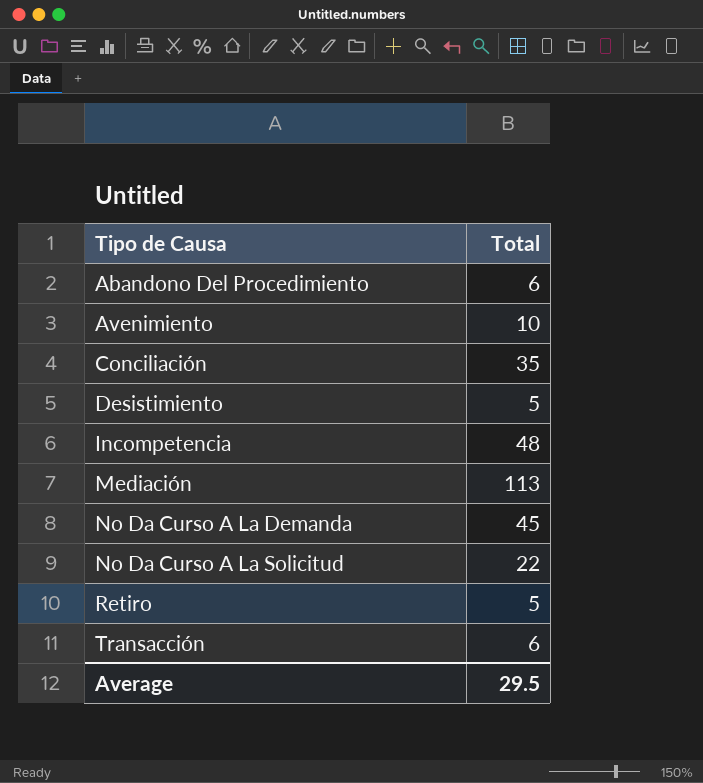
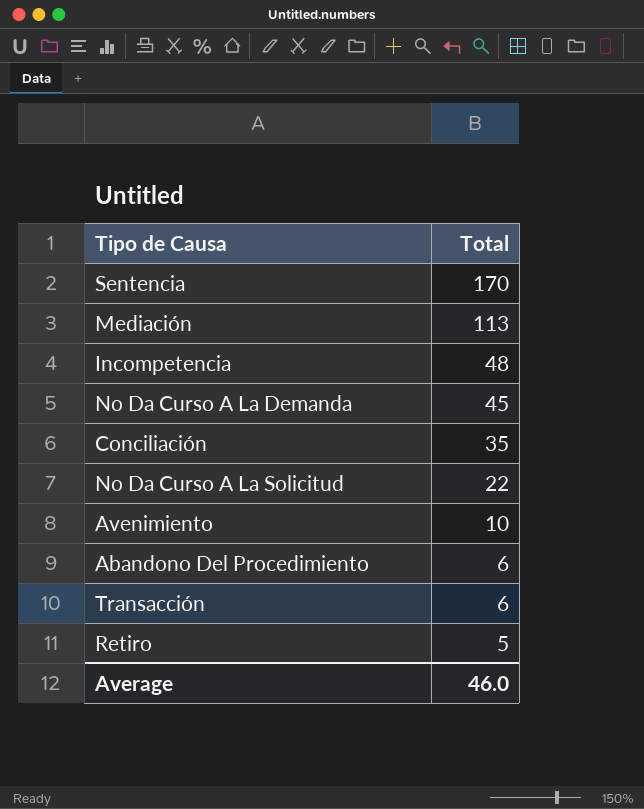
row order: Tipo de Causa ascending -> Total descending
row Desistimiento: 5 -> none
row Sentencia: none -> 170
Average | Total: 29.5 -> 46.0

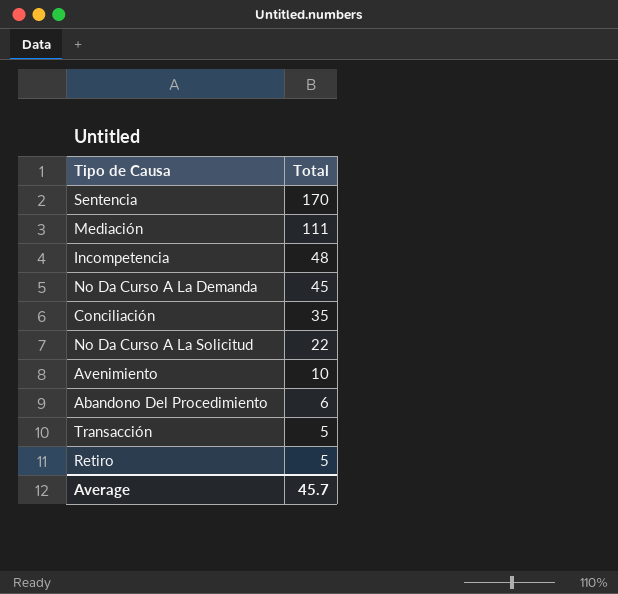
Mediación | Total: 113 -> 111
Transacción | Total: 6 -> 5
Average | Total: 46.0 -> 45.7

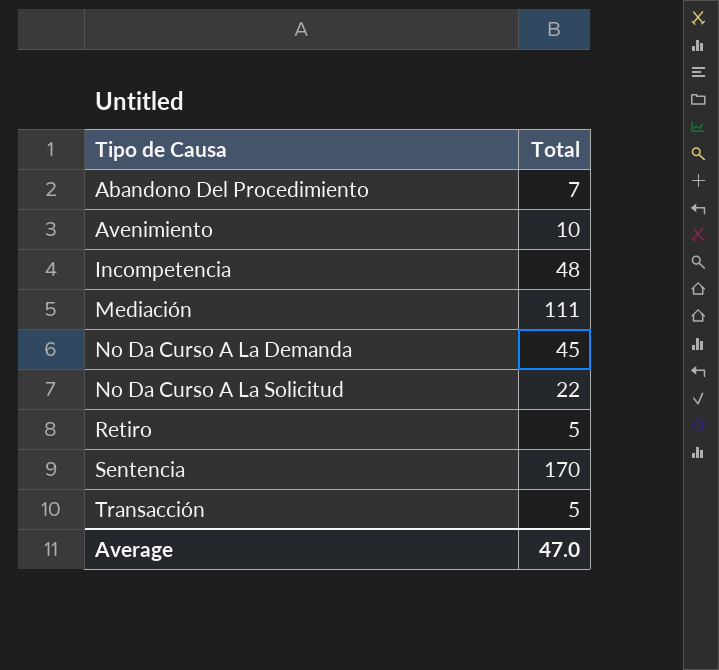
row order: Total descending -> Tipo de Causa ascending
row Conciliación: 35 -> none
Abandono Del Procedimiento | Total: 6 -> 7
Average | Total: 45.7 -> 47.0

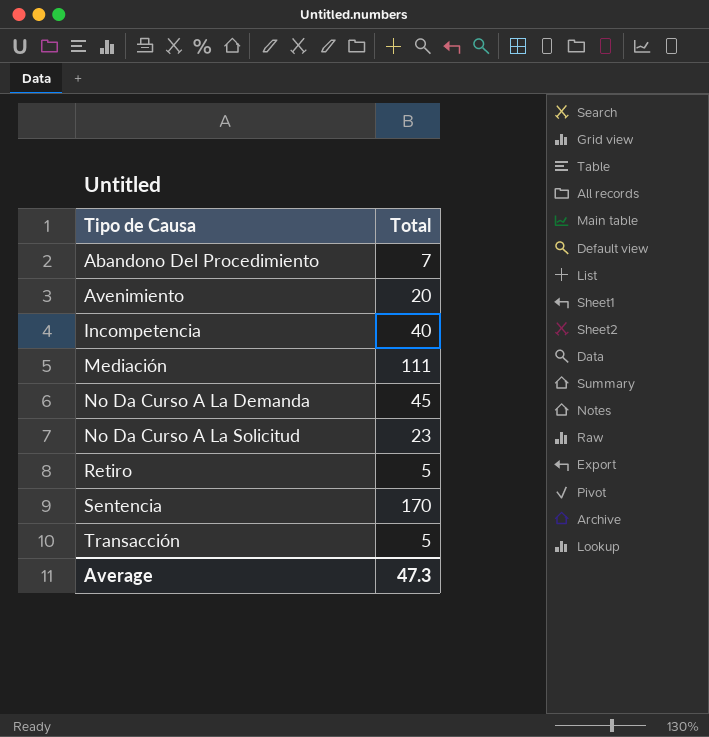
Avenimiento | Total: 10 -> 20
Incompetencia | Total: 48 -> 40
No Da Curso A La Solicitud | Total: 22 -> 23
Average | Total: 47.0 -> 47.3

